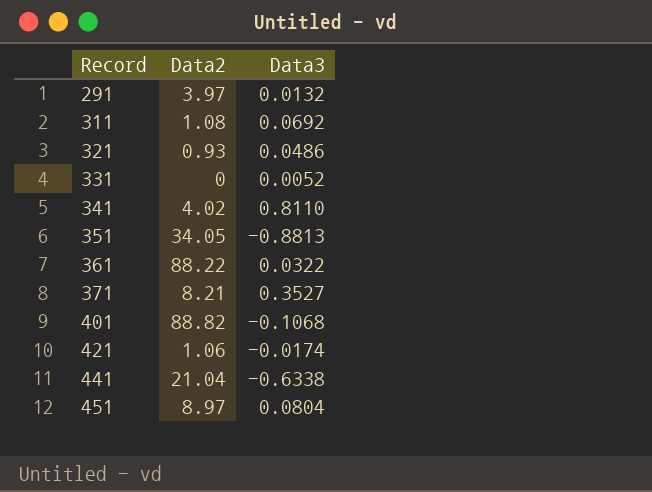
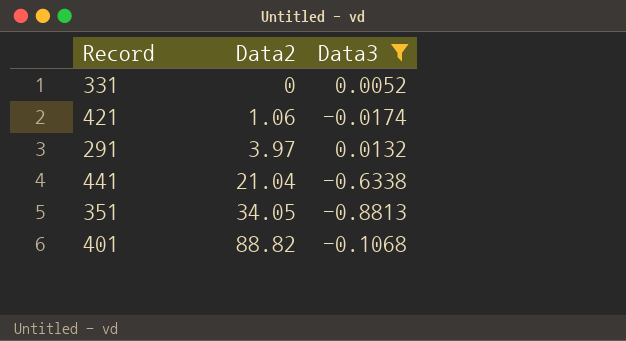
filter: none -> Data3 <= 0.0132
row order: Record ascending -> Data2 ascending

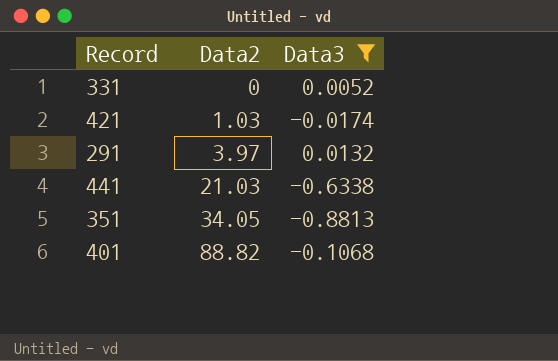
421 | Data2: 1.06 -> 1.03
441 | Data2: 21.04 -> 21.03

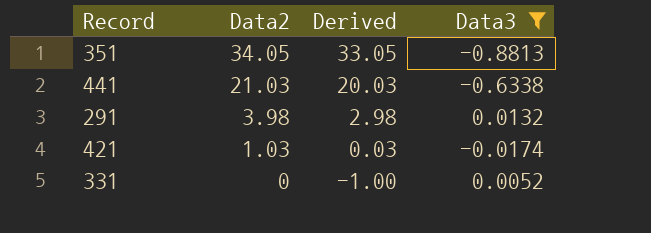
row order: Data2 ascending -> Data2 descending
column Derived | formula: none -> [Data2] - 1
row 401: 88.82 | -0.1068 -> none
291 | Data2: 3.97 -> 3.98

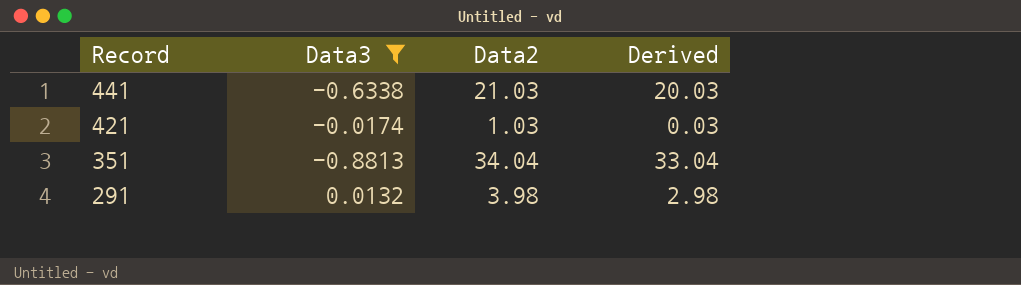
row order: Data2 descending -> Record descending
column Data3 | position: 4 -> 2
row 331: 0 | -1.00 | 0.0052 -> none
351 | Data2: 34.05 -> 34.04
351 | Derived: 33.05 -> 33.04

